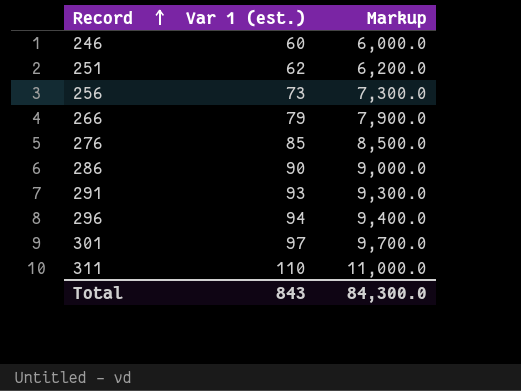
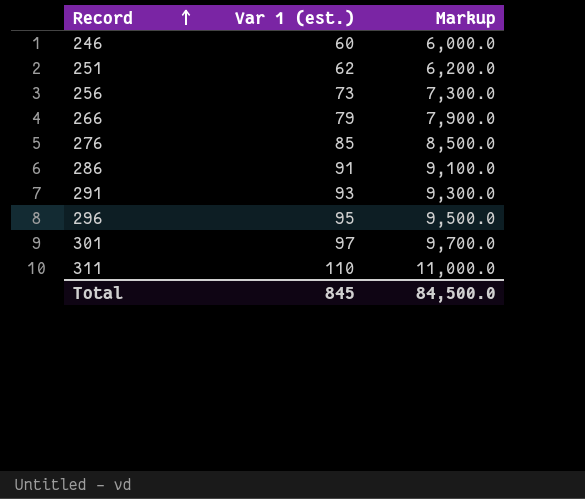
286 | Var 1 (est.): 90 -> 91
286 | Markup: 9,000.0 -> 9,100.0
296 | Var 1 (est.): 94 -> 95
296 | Markup: 9,400.0 -> 9,500.0
Total | Var 1 (est.): 843 -> 845
Total | Markup: 84,300.0 -> 84,500.0

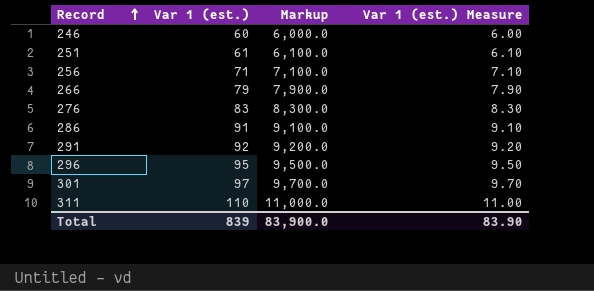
column Var 1 (est.) Measure | formula: none -> [Var 1 (est.)] * 0.1
251 | Var 1 (est.): 62 -> 61
251 | Markup: 6,200.0 -> 6,100.0
256 | Var 1 (est.): 73 -> 71
256 | Markup: 7,300.0 -> 7,100.0
276 | Var 1 (est.): 85 -> 83
276 | Markup: 8,500.0 -> 8,300.0
291 | Var 1 (est.): 93 -> 92
291 | Markup: 9,300.0 -> 9,200.0
Total | Var 1 (est.): 845 -> 839
Total | Markup: 84,500.0 -> 83,900.0

